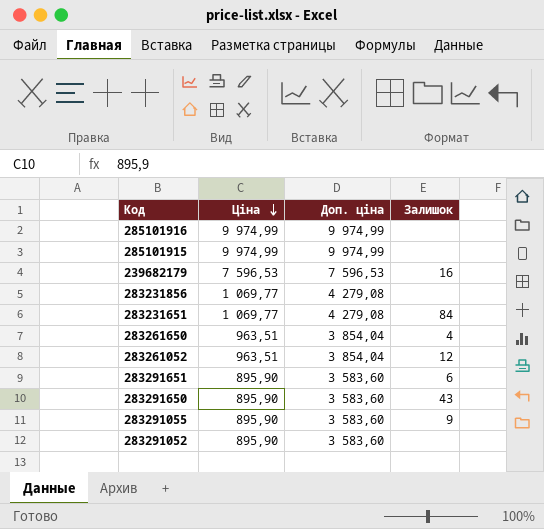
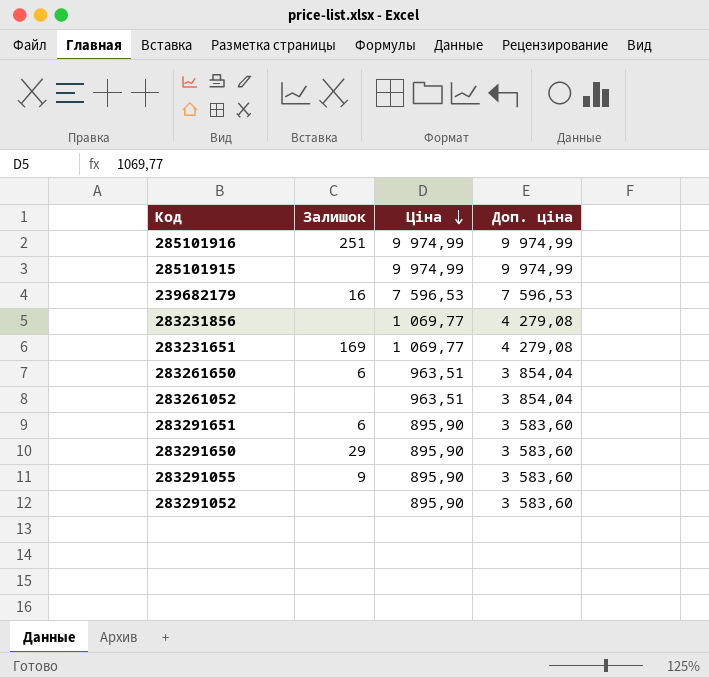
column Залишок | position: 4 -> 2
285101916 | Залишок: none -> 251
283231651 | Залишок: 84 -> 169
283261650 | Залишок: 4 -> 6
283261052 | Залишок: 12 -> none
283291650 | Залишок: 43 -> 29

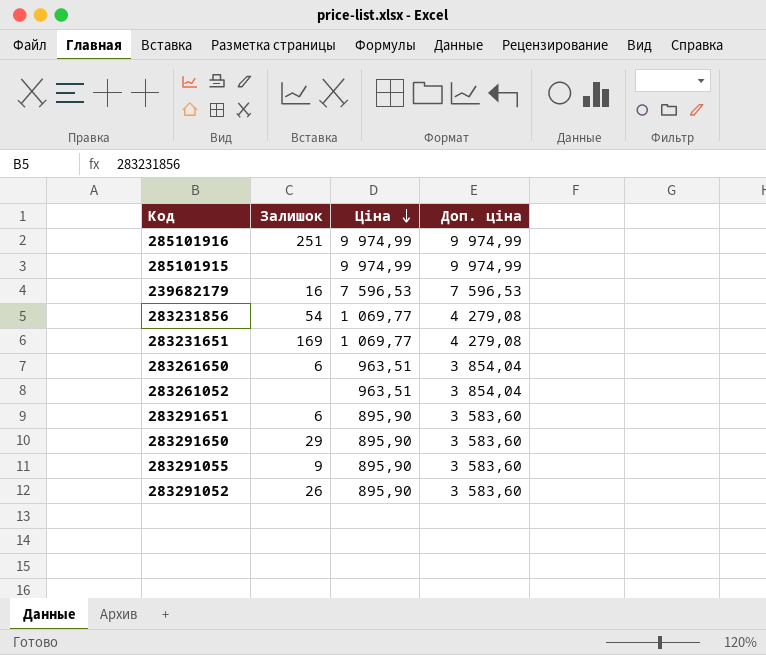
283231856 | Залишок: none -> 54
283291052 | Залишок: none -> 26

